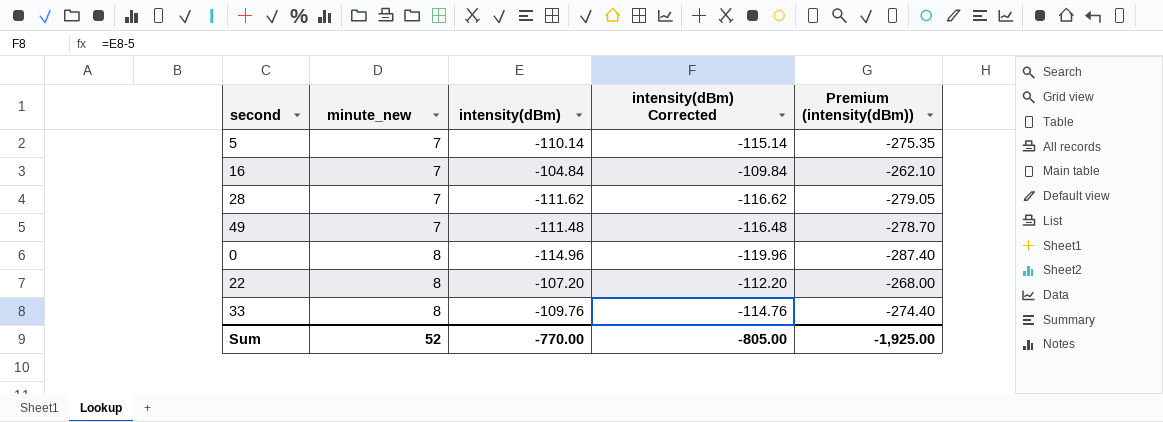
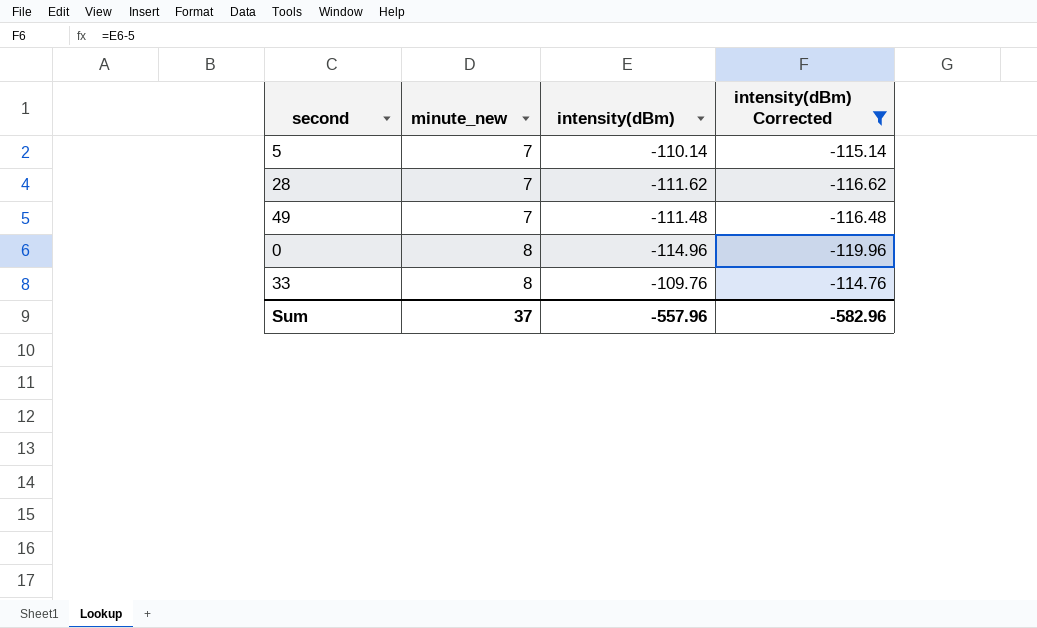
filter: none -> intensity(dBm) Corrected <= -114.76
column Premium (intensity(dBm)) | formula: [intensity(dBm)] * 2.5 -> none
Sum | minute_new: 52 -> 37
Sum | intensity(dBm): -770.00 -> -557.96
Sum | intensity(dBm) Corrected: -805.00 -> -582.96

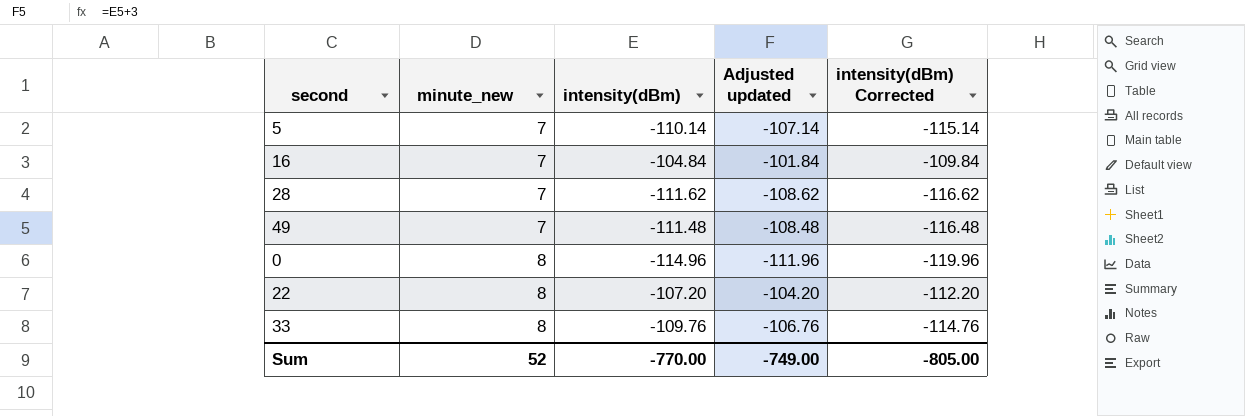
filter: intensity(dBm) Corrected <= -114.76 -> none
column Adjusted updated | formula: none -> [intensity(dBm)] + 3
Sum | minute_new: 37 -> 52
Sum | intensity(dBm): -557.96 -> -770.00
Sum | intensity(dBm) Corrected: -582.96 -> -805.00

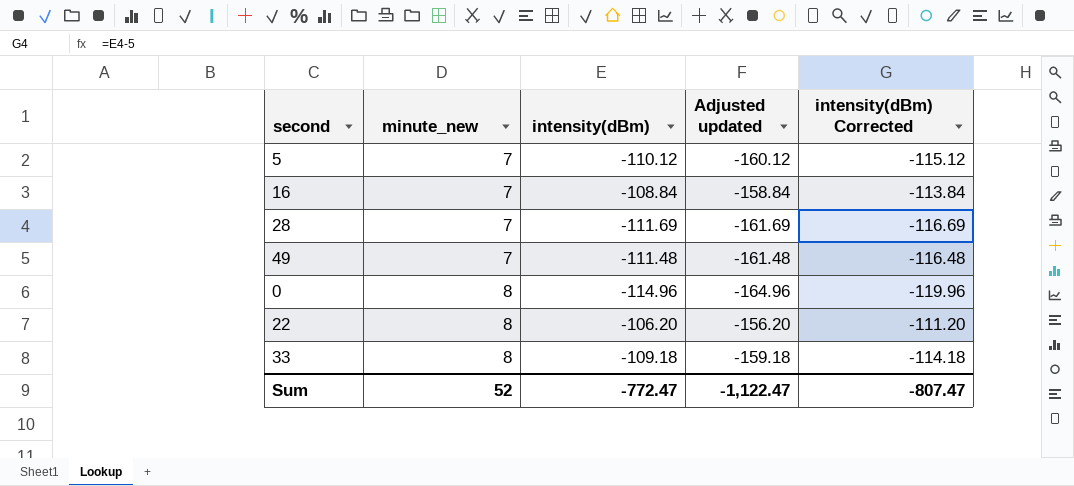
column Adjusted updated | formula: [intensity(dBm)] + 3 -> [intensity(dBm)] - 50
5 | intensity(dBm): -110.14 -> -110.12
5 | intensity(dBm) Corrected: -115.14 -> -115.12
16 | intensity(dBm): -104.84 -> -108.84
16 | intensity(dBm) Corrected: -109.84 -> -113.84
28 | intensity(dBm): -111.62 -> -111.69
28 | intensity(dBm) Corrected: -116.62 -> -116.69
22 | intensity(dBm): -107.20 -> -106.20
22 | intensity(dBm) Corrected: -112.20 -> -111.20
33 | intensity(dBm): -109.76 -> -109.18
33 | intensity(dBm) Corrected: -114.76 -> -114.18
Sum | intensity(dBm): -770.00 -> -772.47
Sum | Adjusted updated: -749.00 -> -1,122.47
Sum | intensity(dBm) Corrected: -805.00 -> -807.47

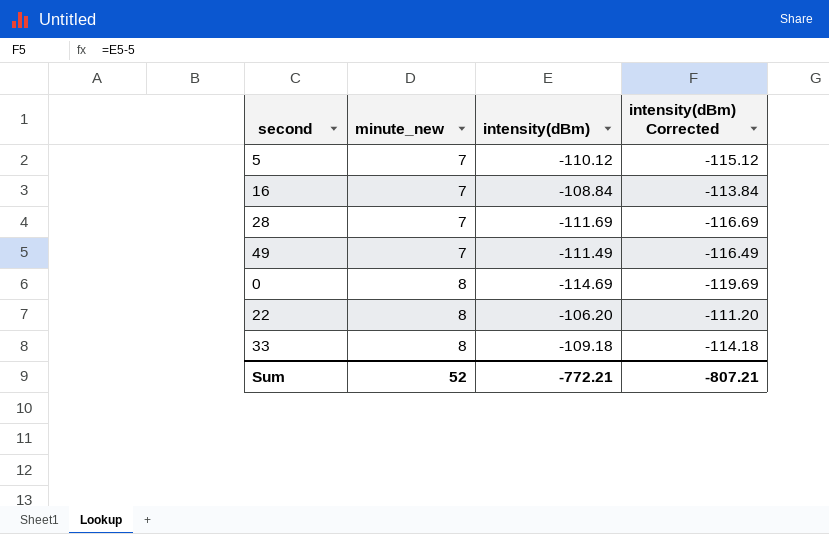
column Adjusted updated | formula: [intensity(dBm)] - 50 -> none
49 | intensity(dBm): -111.48 -> -111.49
49 | intensity(dBm) Corrected: -116.48 -> -116.49
0 | intensity(dBm): -114.96 -> -114.69
0 | intensity(dBm) Corrected: -119.96 -> -119.69
Sum | intensity(dBm): -772.47 -> -772.21
Sum | intensity(dBm) Corrected: -807.47 -> -807.21

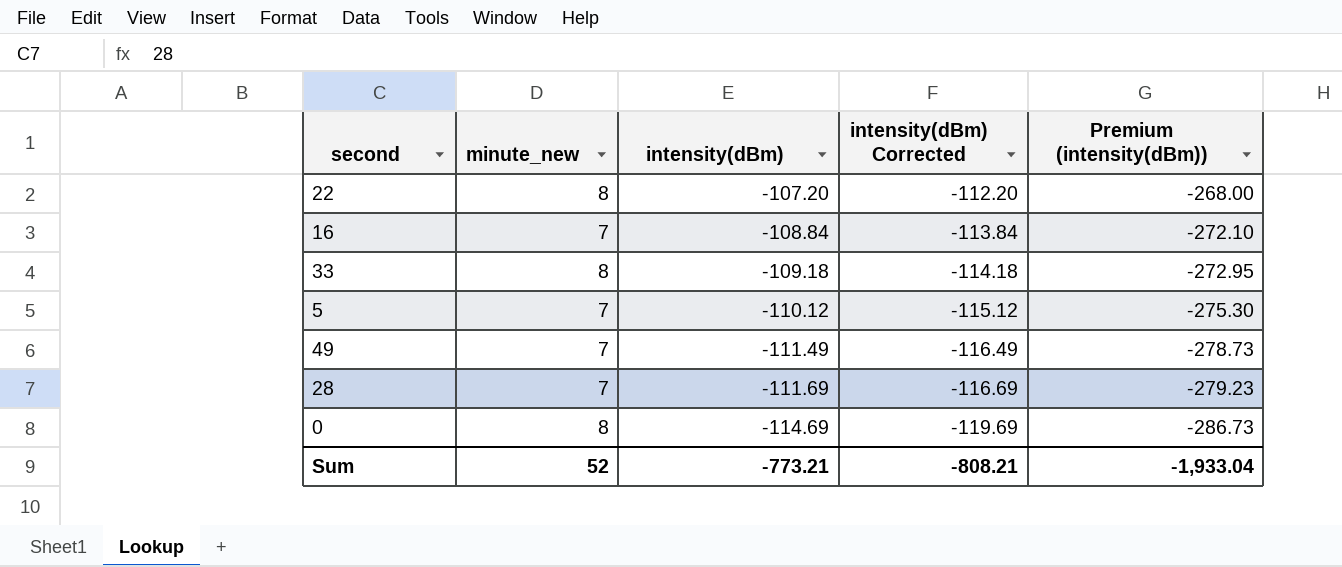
row order: minute_new ascending -> intensity(dBm) descending
column Premium (intensity(dBm)) | formula: none -> [intensity(dBm)] * 2.5
22 | intensity(dBm): -106.20 -> -107.20
22 | intensity(dBm) Corrected: -111.20 -> -112.20
Sum | intensity(dBm): -772.21 -> -773.21
Sum | intensity(dBm) Corrected: -807.21 -> -808.21

